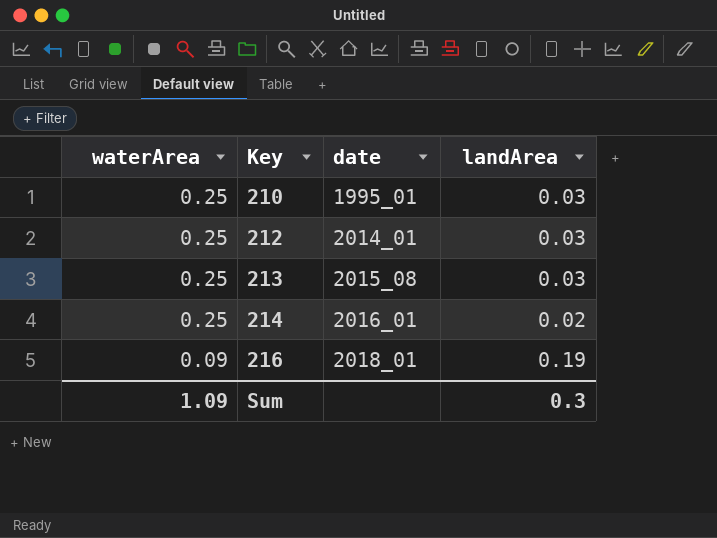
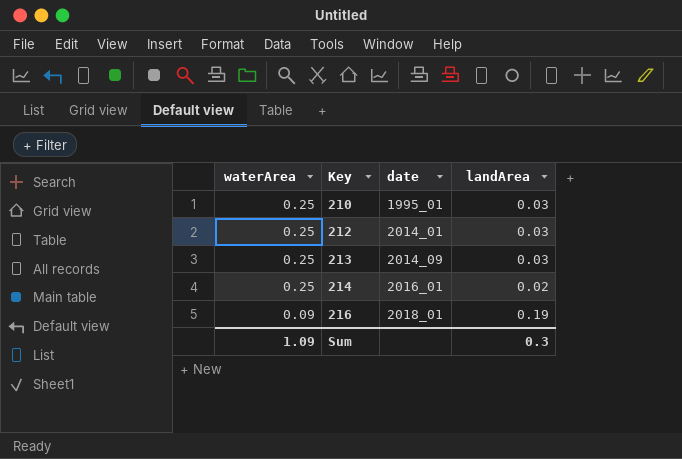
213 | date: 2015_08 -> 2014_09

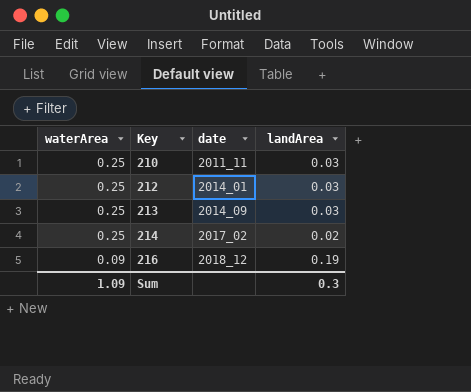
210 | date: 1995_01 -> 2011_11
214 | date: 2016_01 -> 2017_02
216 | date: 2018_01 -> 2018_12

